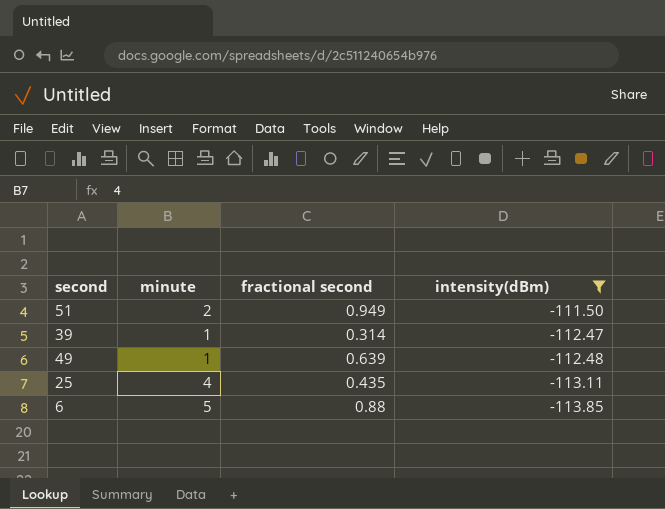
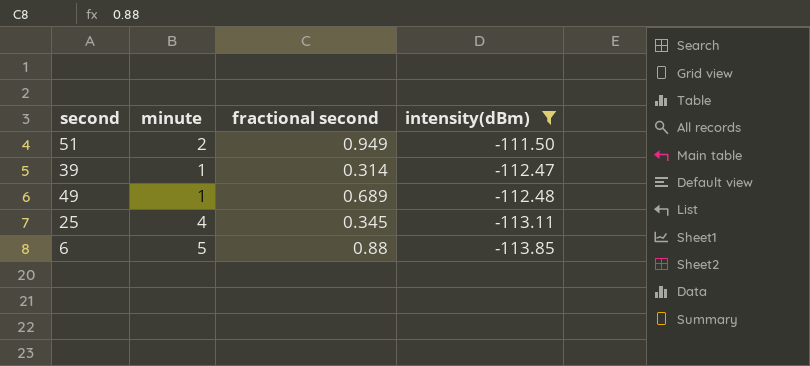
49 | fractional second: 0.639 -> 0.689
25 | fractional second: 0.435 -> 0.345

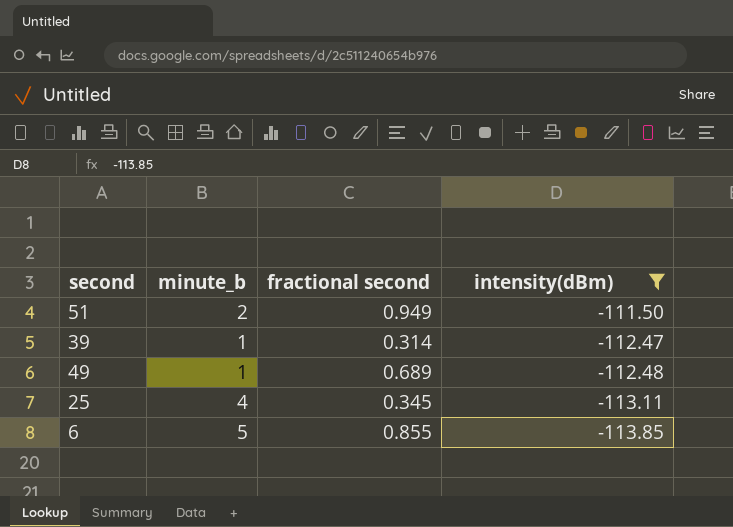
column name: minute -> minute_b
6 | fractional second: 0.88 -> 0.855

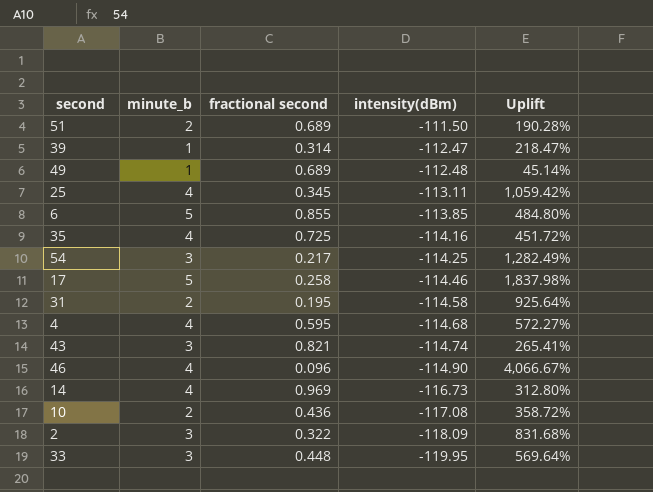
filter: intensity(dBm) >= -113.85 -> none
column Uplift | formula: none -> ([minute_b] - [fractional second]) / [fractional second]
51 | fractional second: 0.949 -> 0.689

